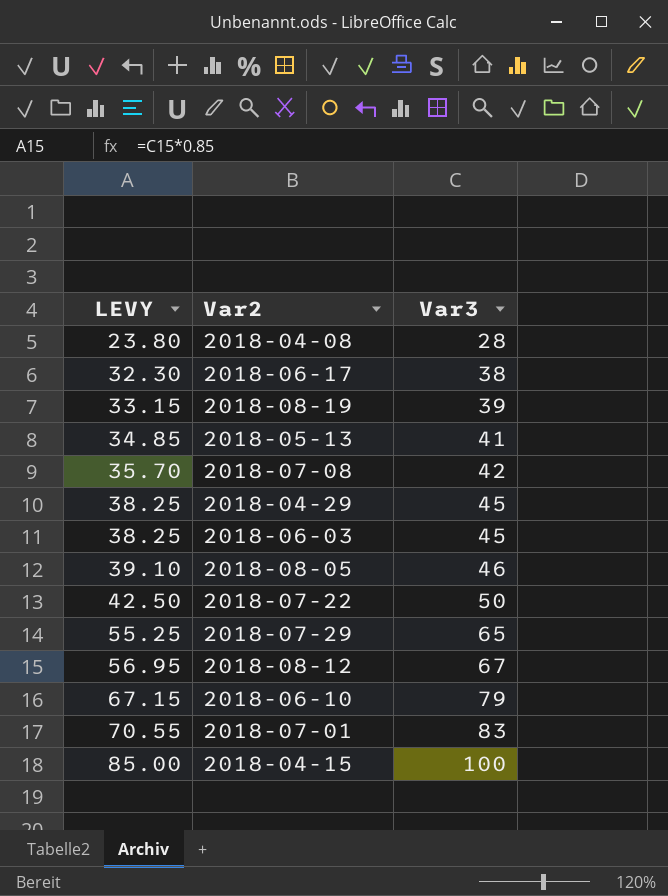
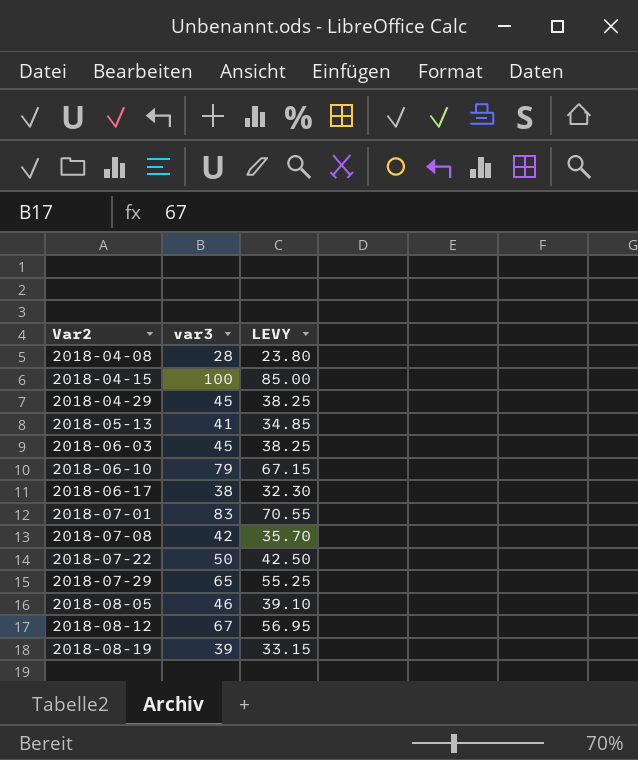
row order: LEVY ascending -> Var2 ascending
column name: Var3 -> var3
column LEVY | position: 1 -> 3

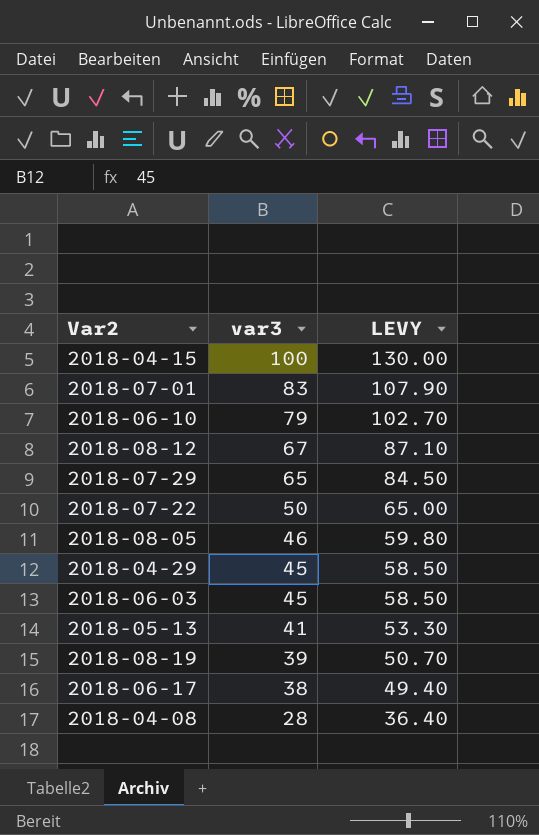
row order: Var2 ascending -> var3 descending
column LEVY | formula: [var3] * 0.85 -> [var3] * 1.3
row 2018-07-08: 42 | 35.70 -> none

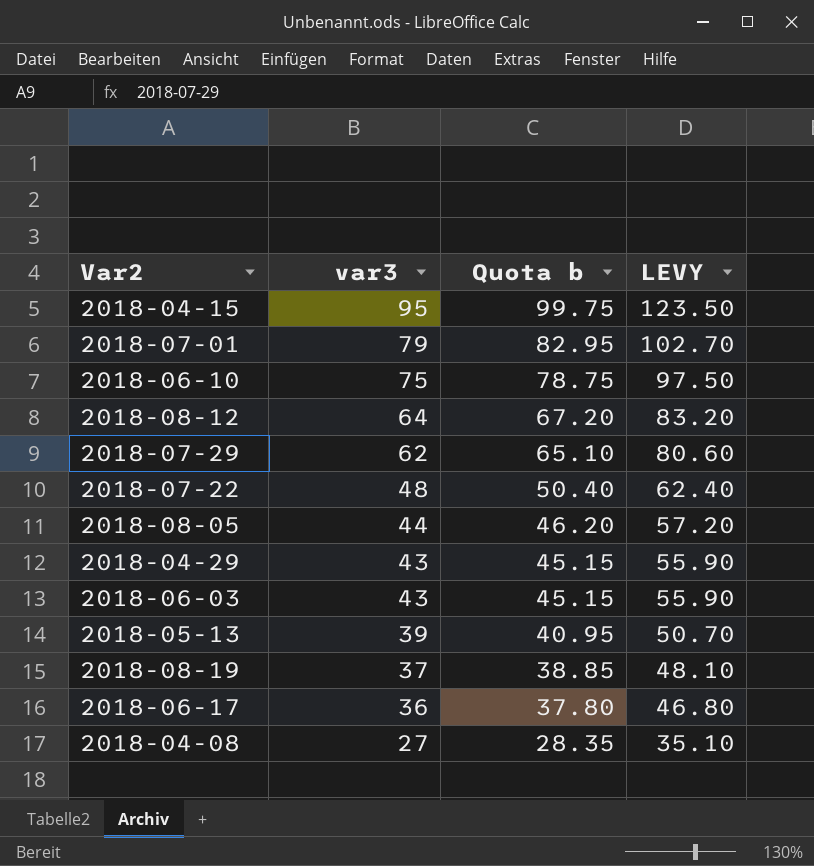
column Quota b | formula: none -> [var3] * 1.05
2018-04-15 | var3: 100 -> 95
2018-04-15 | LEVY: 130.00 -> 123.50
2018-07-01 | var3: 83 -> 79
2018-07-01 | LEVY: 107.90 -> 102.70
2018-06-10 | var3: 79 -> 75
2018-06-10 | LEVY: 102.70 -> 97.50
2018-08-12 | var3: 67 -> 64
2018-08-12 | LEVY: 87.10 -> 83.20
2018-07-29 | var3: 65 -> 62
2018-07-29 | LEVY: 84.50 -> 80.60
2018-07-22 | var3: 50 -> 48
2018-07-22 | LEVY: 65.00 -> 62.40
2018-08-05 | var3: 46 -> 44
2018-08-05 | LEVY: 59.80 -> 57.20
2018-04-29 | var3: 45 -> 43
2018-04-29 | LEVY: 58.50 -> 55.90
2018-06-03 | var3: 45 -> 43
2018-06-03 | LEVY: 58.50 -> 55.90
2018-05-13 | var3: 41 -> 39
2018-05-13 | LEVY: 53.30 -> 50.70
2018-08-19 | var3: 39 -> 37
2018-08-19 | LEVY: 50.70 -> 48.10
2018-06-17 | var3: 38 -> 36
2018-06-17 | LEVY: 49.40 -> 46.80
2018-04-08 | var3: 28 -> 27
2018-04-08 | LEVY: 36.40 -> 35.10

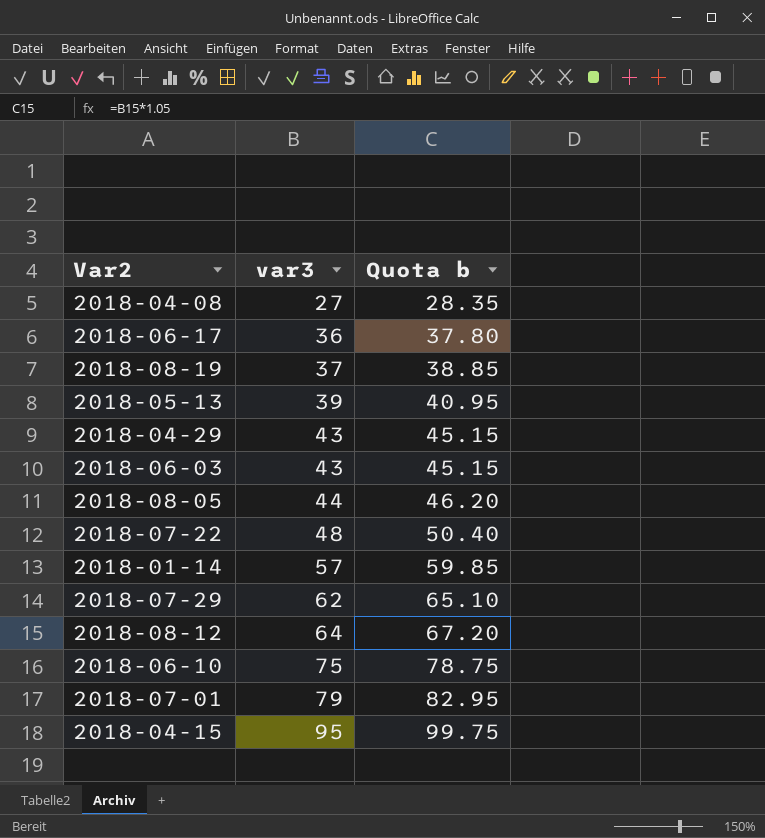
row order: var3 descending -> var3 ascending
column LEVY | formula: [var3] * 1.3 -> none
row 2018-01-14: none -> 57 | 59.85

